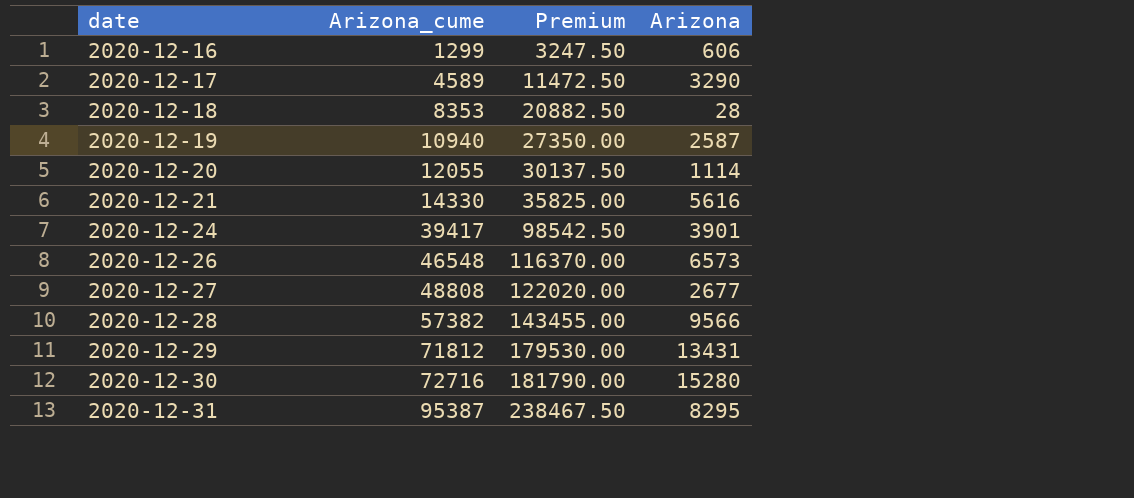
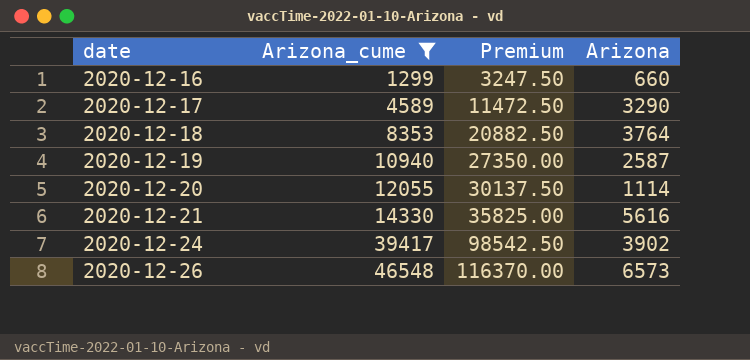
filter: none -> Arizona_cume <= 46548
2020-12-16 | Arizona: 606 -> 660
2020-12-18 | Arizona: 28 -> 3764
2020-12-24 | Arizona: 3901 -> 3902

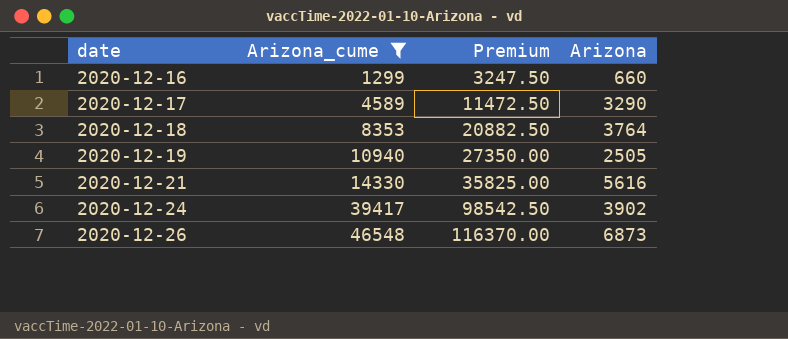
row 2020-12-20: 12055 | 30137.50 | 1114 -> none
2020-12-19 | Arizona: 2587 -> 2505
2020-12-26 | Arizona: 6573 -> 6873

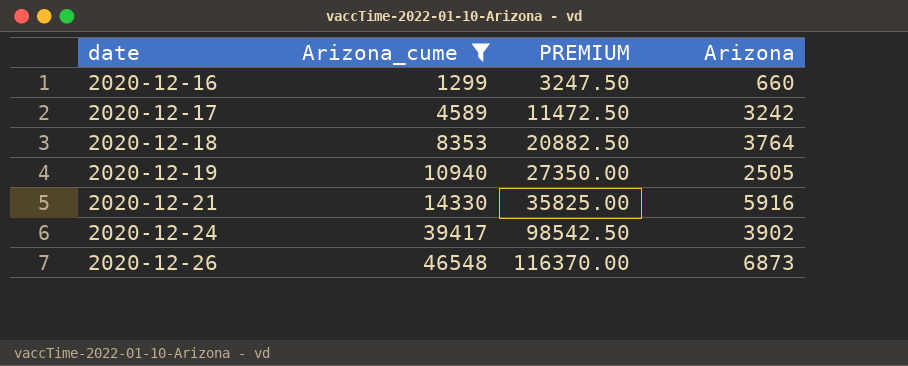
column name: Premium -> PREMIUM
2020-12-17 | Arizona: 3290 -> 3242
2020-12-21 | Arizona: 5616 -> 5916

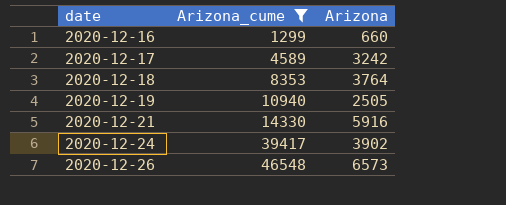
column PREMIUM | formula: [Arizona_cume] * 2.5 -> none
2020-12-26 | Arizona: 6873 -> 6573

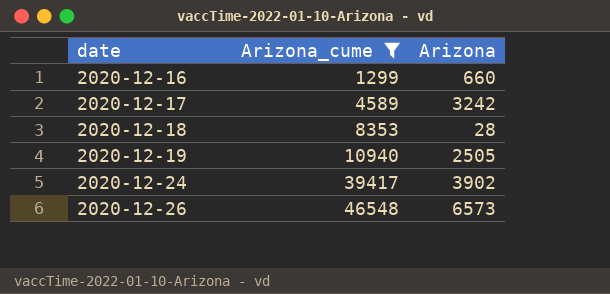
row 2020-12-21: 14330 | 5916 -> none
2020-12-18 | Arizona: 3764 -> 28

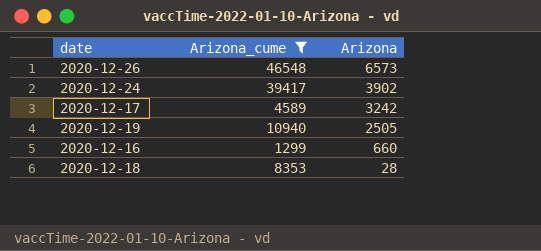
row order: date ascending -> Arizona descending

